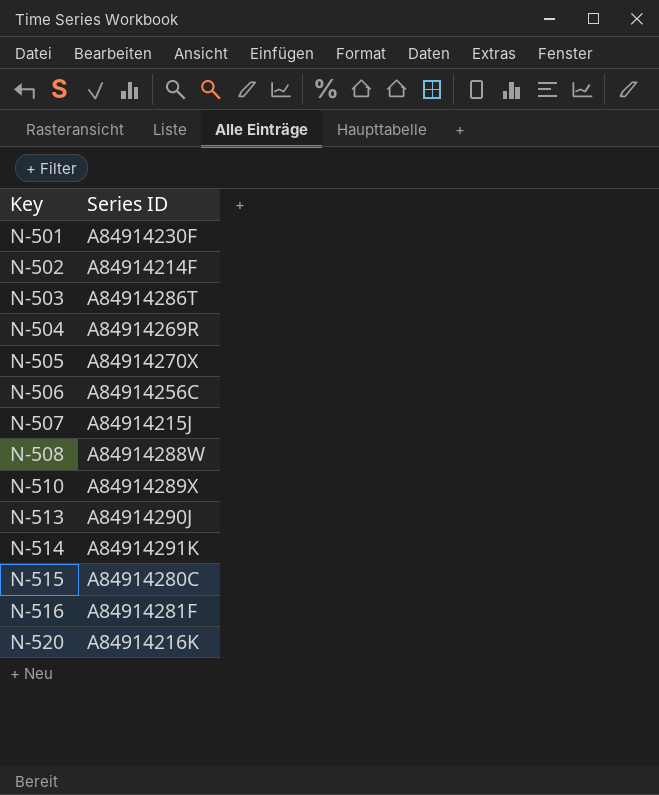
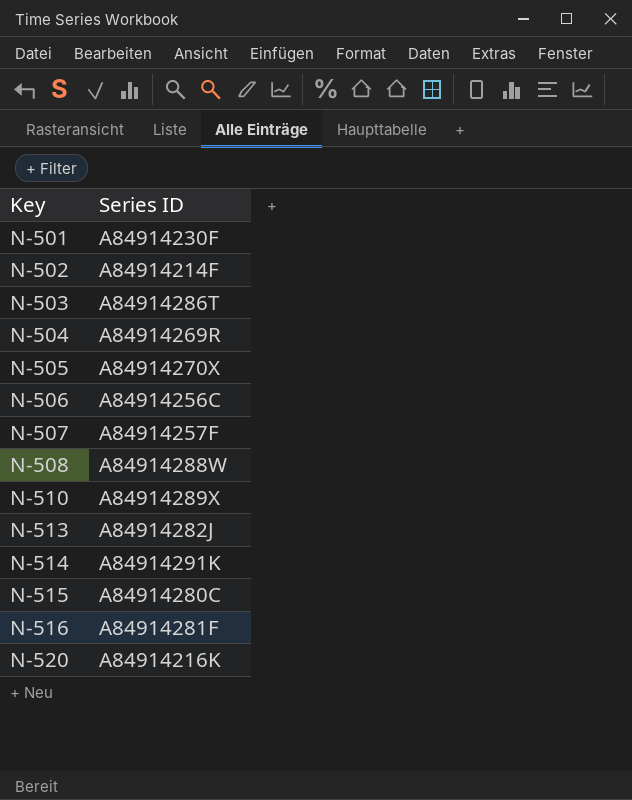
N-507 | Series ID: A84914215J -> A84914257F
N-513 | Series ID: A84914290J -> A84914282J

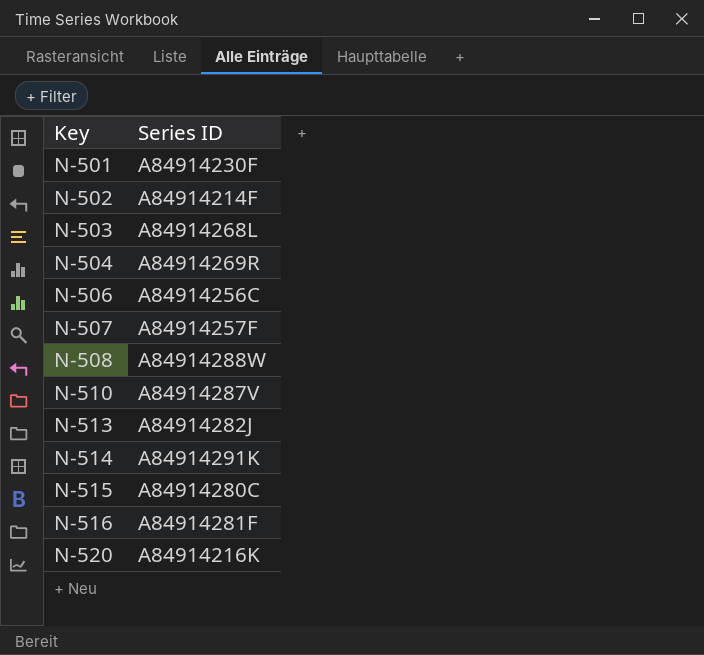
row N-505: A84914270X -> none
N-503 | Series ID: A84914286T -> A84914268L
N-510 | Series ID: A84914289X -> A84914287V

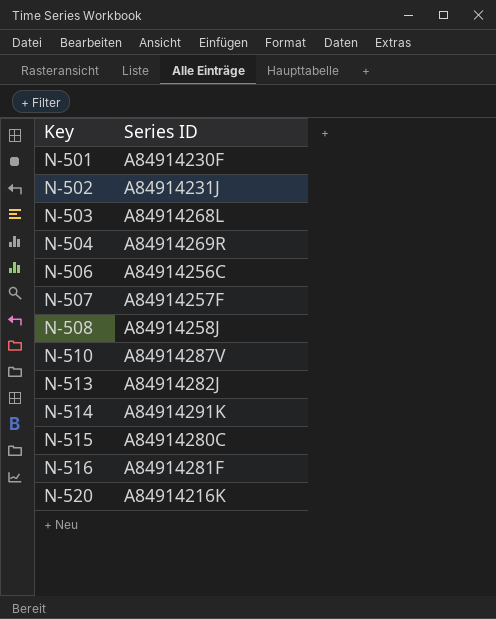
N-502 | Series ID: A84914214F -> A84914231J
N-508 | Series ID: A84914288W -> A84914258J

